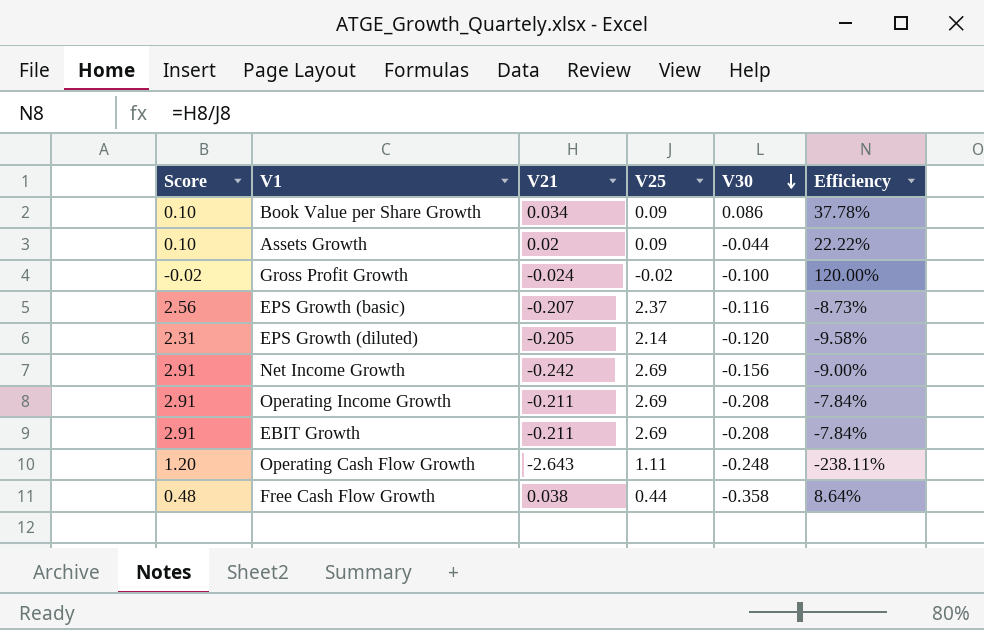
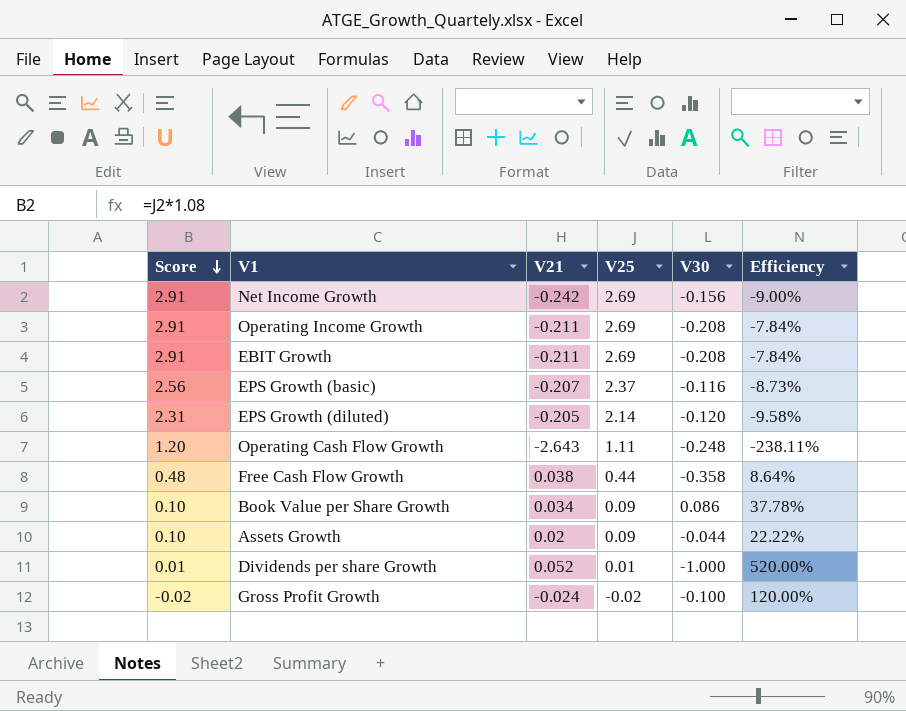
row order: V30 descending -> Score descending
row Dividends per share Growth: none -> 0.01 | 0.052 | 0.01 | -1.000 | 520.00%

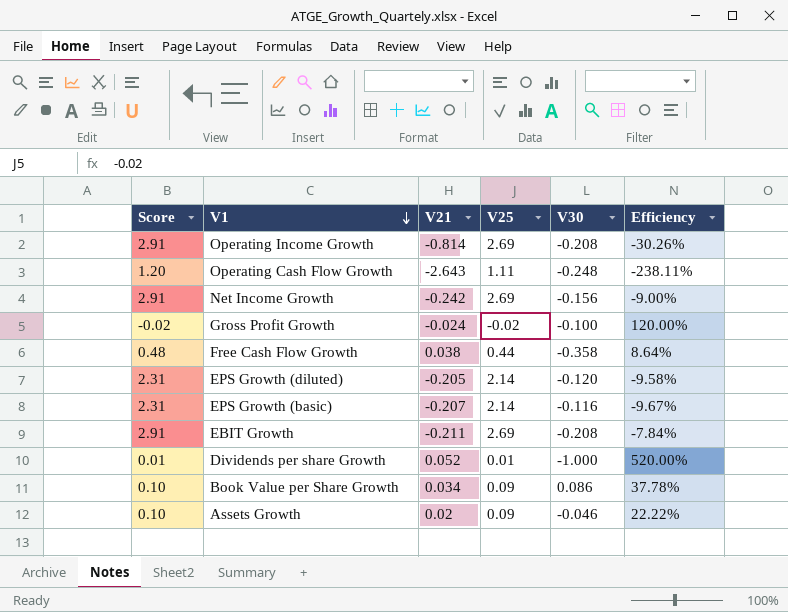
row order: Score descending -> V1 descending
Operating Income Growth | V21: -0.211 -> -0.814
Operating Income Growth | Efficiency: -7.84% -> -30.26%
EPS Growth (basic) | Score: 2.56 -> 2.31
EPS Growth (basic) | V25: 2.37 -> 2.14
EPS Growth (basic) | Efficiency: -8.73% -> -9.67%
Assets Growth | V30: -0.044 -> -0.046

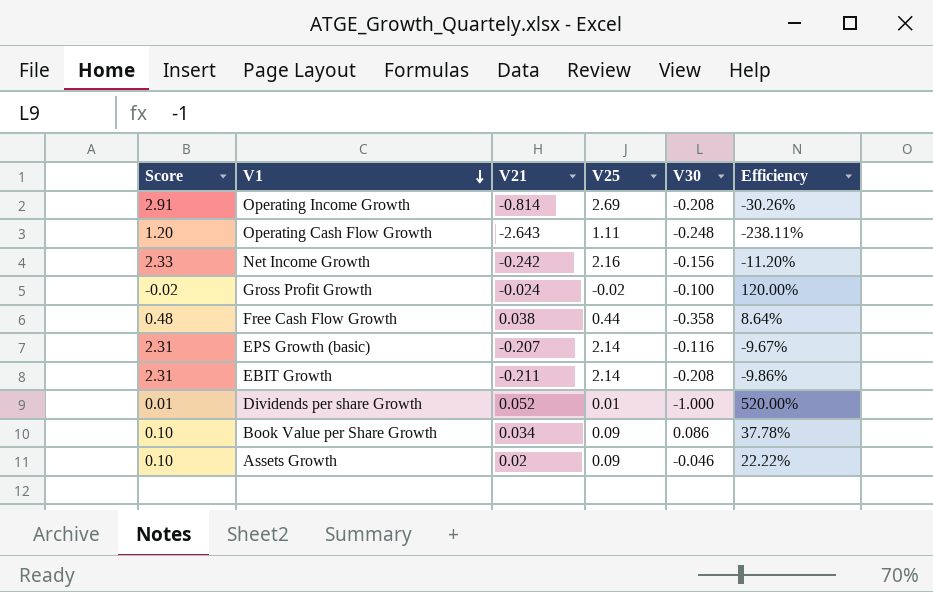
row EPS Growth (diluted): 2.31 | -0.205 | 2.14 | -0.120 | -9.58% -> none
Net Income Growth | Score: 2.91 -> 2.33
Net Income Growth | V25: 2.69 -> 2.16
Net Income Growth | Efficiency: -9.00% -> -11.20%
EBIT Growth | Score: 2.91 -> 2.31
EBIT Growth | V25: 2.69 -> 2.14
EBIT Growth | Efficiency: -7.84% -> -9.86%

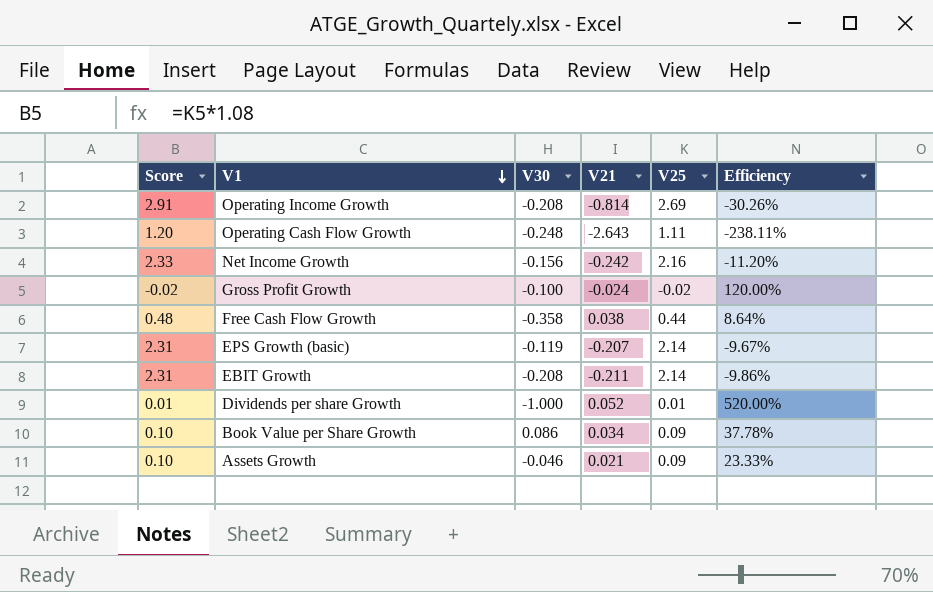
column V30 | position: 5 -> 3
EPS Growth (basic) | V30: -0.116 -> -0.119
Assets Growth | V21: 0.02 -> 0.021
Assets Growth | Efficiency: 22.22% -> 23.33%

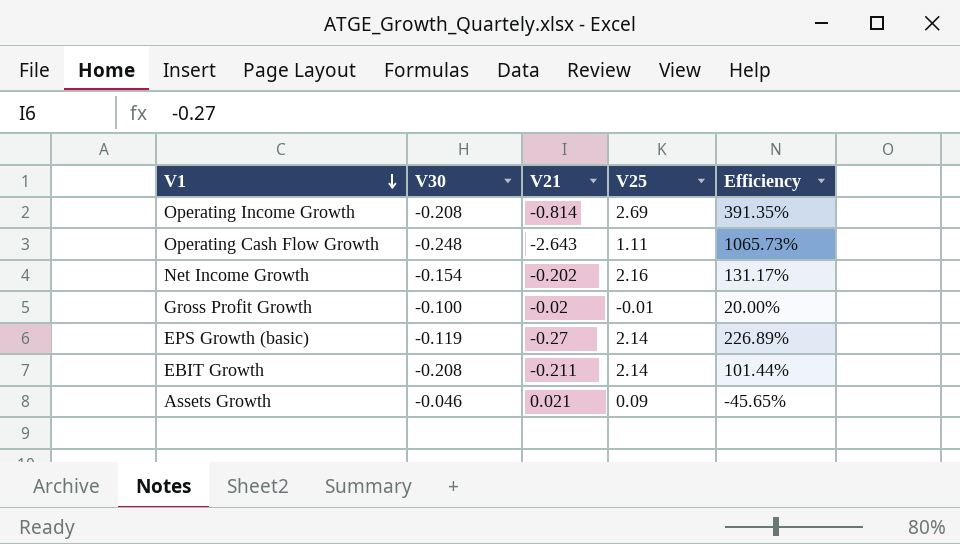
column Score | formula: [V25] * 1.08 -> none
column Efficiency | formula: [V21] / [V25] -> [V21] / [V30]
row Free Cash Flow Growth: 0.48 | -0.358 | 0.038 | 0.44 | 8.64% -> none
row Dividends per share Growth: 0.01 | -1.000 | 0.052 | 0.01 | 520.00% -> none
row Book Value per Share Growth: 0.10 | 0.086 | 0.034 | 0.09 | 37.78% -> none
Net Income Growth | V30: -0.156 -> -0.154
Net Income Growth | V21: -0.242 -> -0.202
Gross Profit Growth | V21: -0.024 -> -0.02
Gross Profit Growth | V25: -0.02 -> -0.01
EPS Growth (basic) | V21: -0.207 -> -0.27

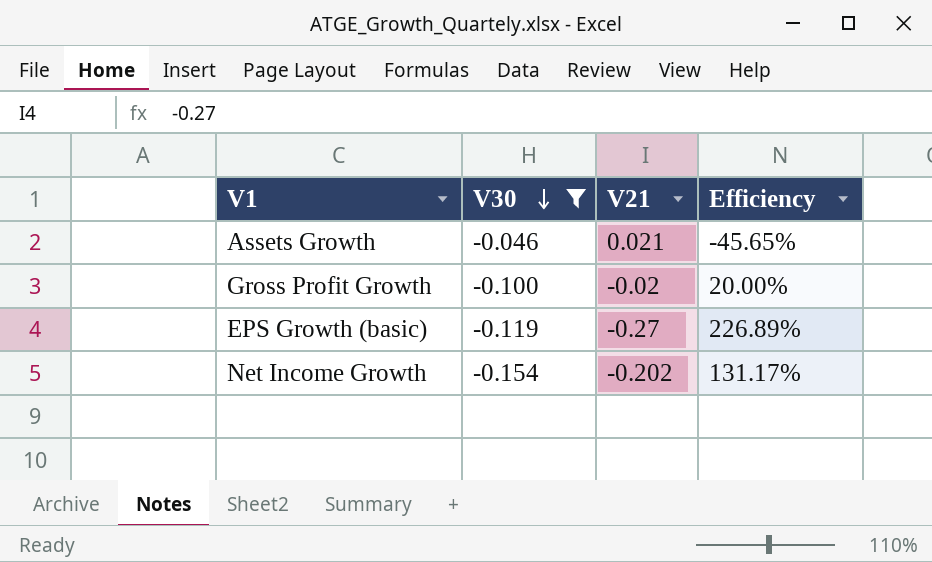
filter: none -> V30 >= -0.154
row order: V1 descending -> V30 descending
column V25 | position: 4 -> none

